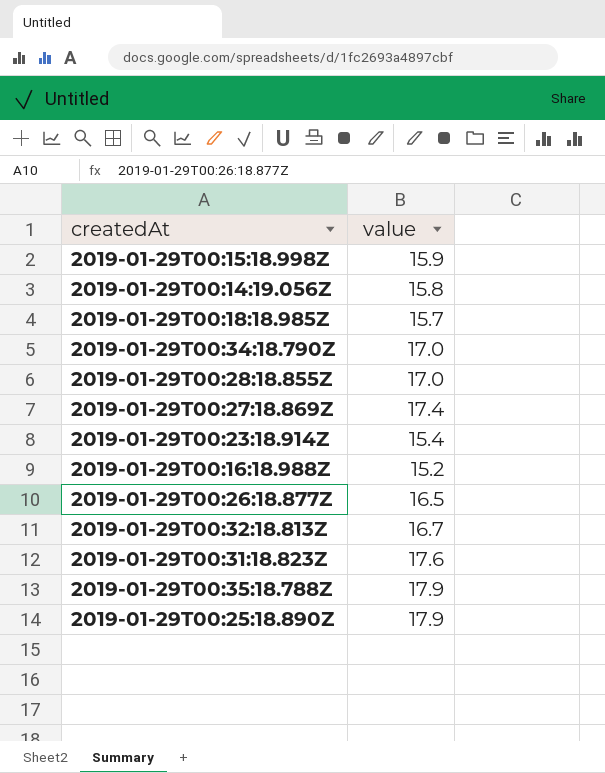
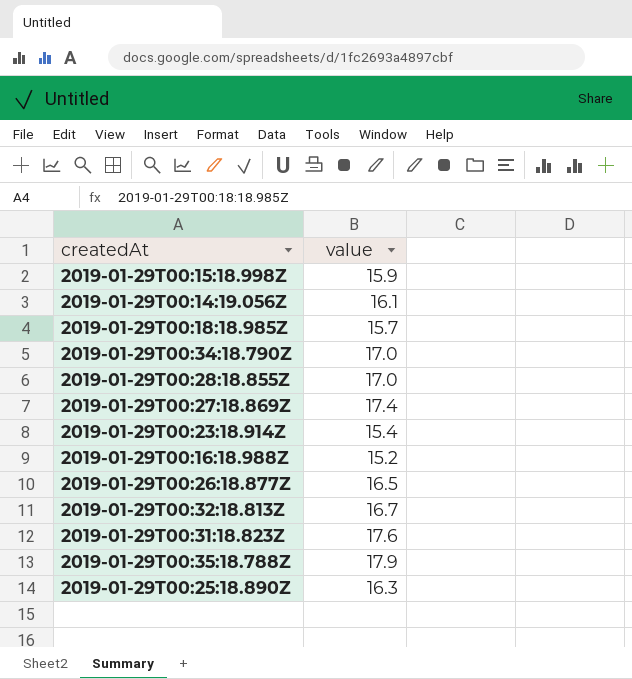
2019-01-29T00:14:19.056Z | value: 15.8 -> 16.1
2019-01-29T00:25:18.890Z | value: 17.9 -> 16.3

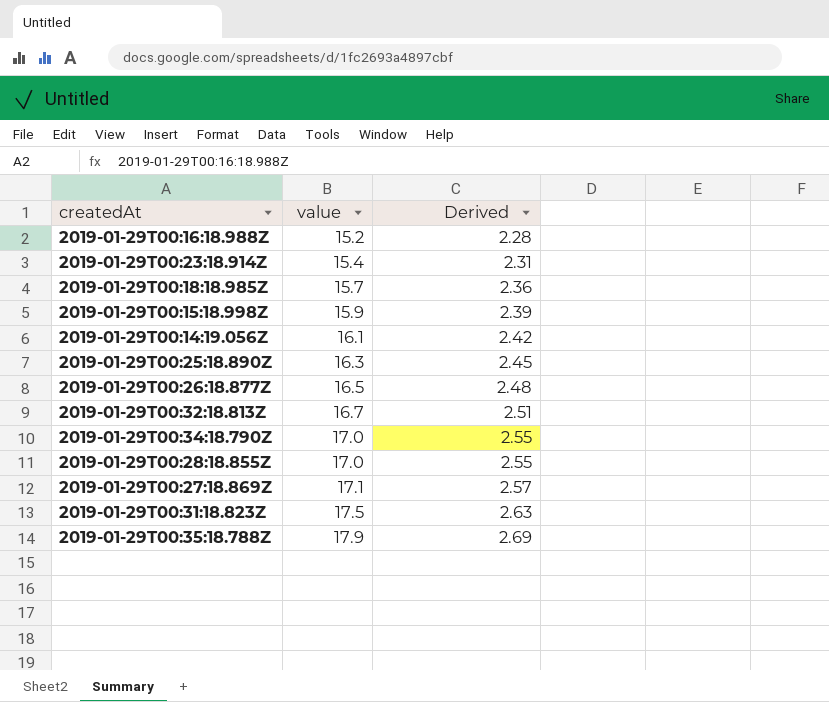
row order: none -> value ascending
column Derived | formula: none -> [value] * 0.15
2019-01-29T00:27:18.869Z | value: 17.4 -> 17.1
2019-01-29T00:31:18.823Z | value: 17.6 -> 17.5

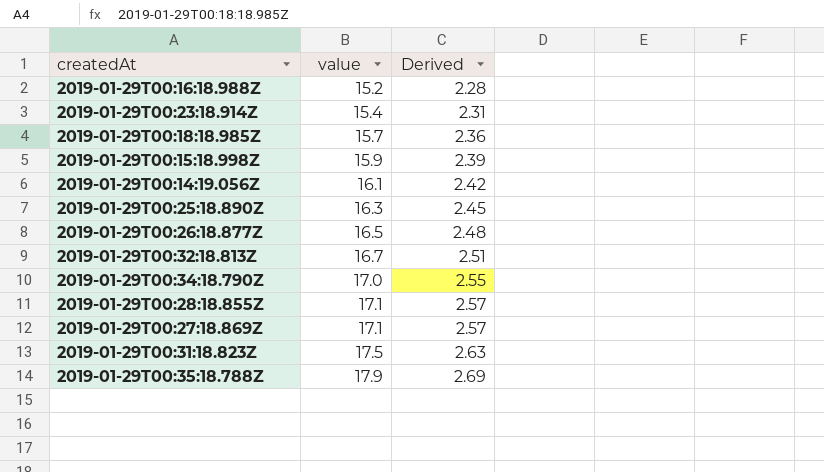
2019-01-29T00:28:18.855Z | value: 17.0 -> 17.1
2019-01-29T00:28:18.855Z | Derived: 2.55 -> 2.57

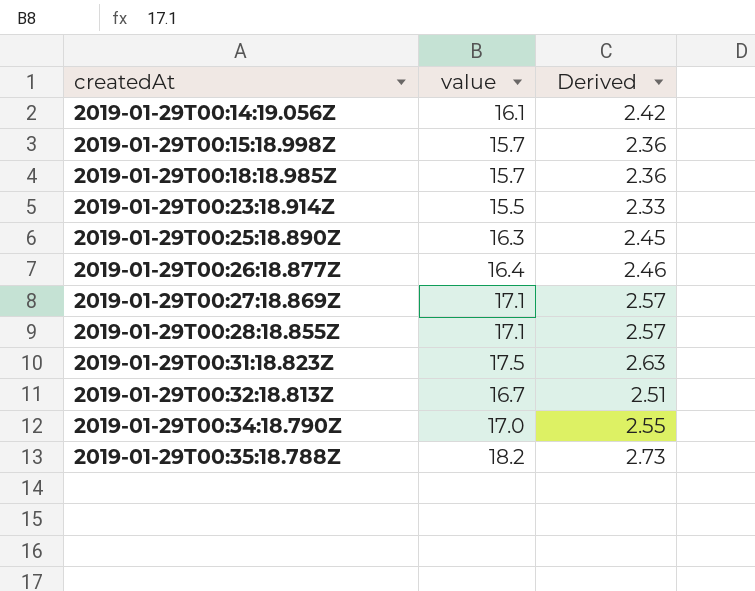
row order: value ascending -> createdAt ascending
row 2019-01-29T00:16:18.988Z: 15.2 | 2.28 -> none
2019-01-29T00:15:18.998Z | value: 15.9 -> 15.7
2019-01-29T00:15:18.998Z | Derived: 2.39 -> 2.36
2019-01-29T00:23:18.914Z | value: 15.4 -> 15.5
2019-01-29T00:23:18.914Z | Derived: 2.31 -> 2.33
2019-01-29T00:26:18.877Z | value: 16.5 -> 16.4
2019-01-29T00:26:18.877Z | Derived: 2.48 -> 2.46
2019-01-29T00:35:18.788Z | value: 17.9 -> 18.2
2019-01-29T00:35:18.788Z | Derived: 2.69 -> 2.73

